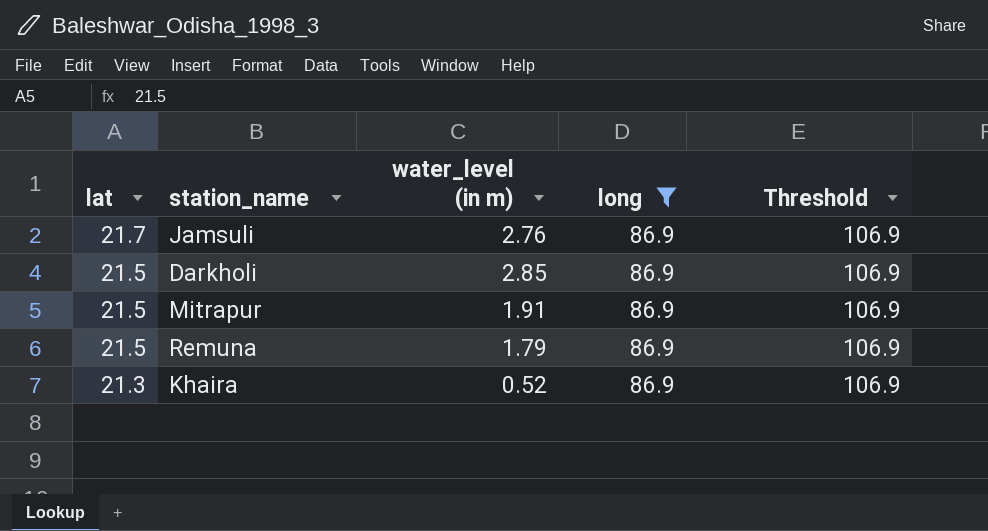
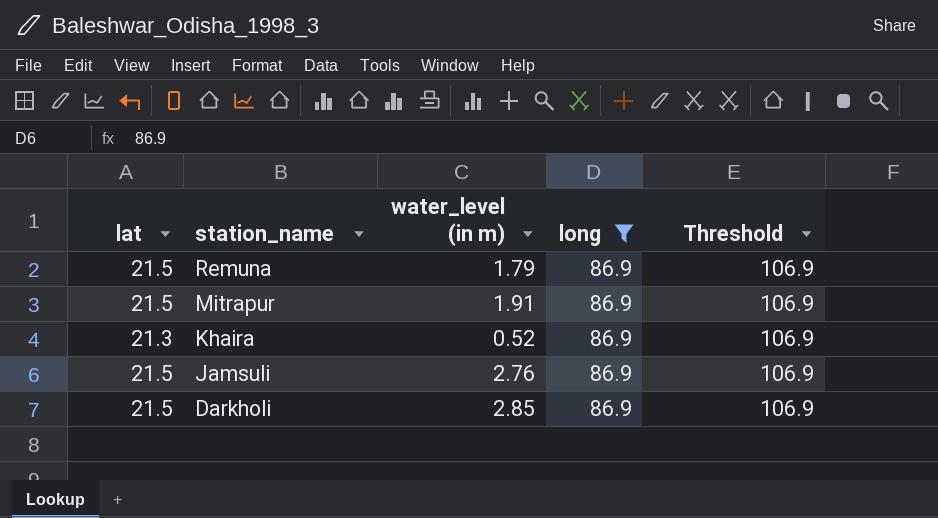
row order: lat descending -> station_name descending
Jamsuli | lat: 21.7 -> 21.5

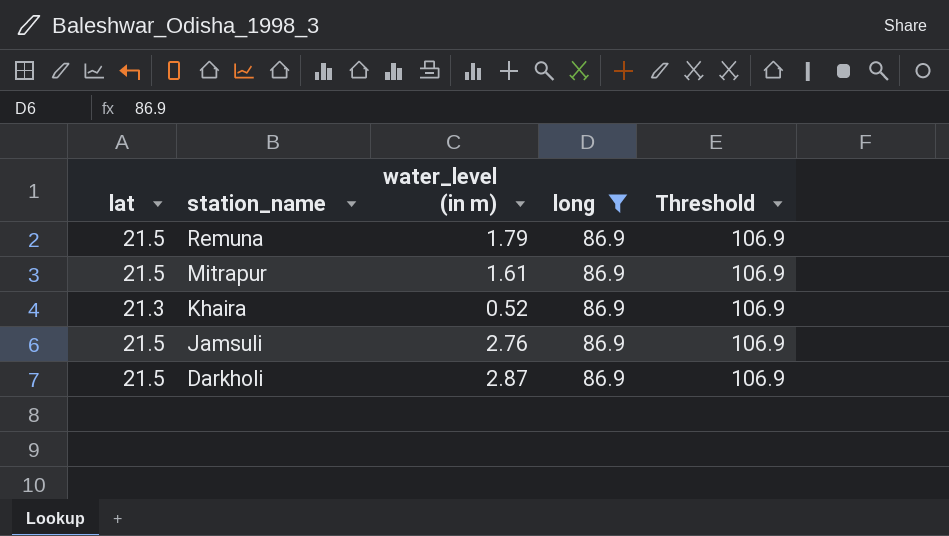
Mitrapur | water_level (in m): 1.91 -> 1.61
Darkholi | water_level (in m): 2.85 -> 2.87

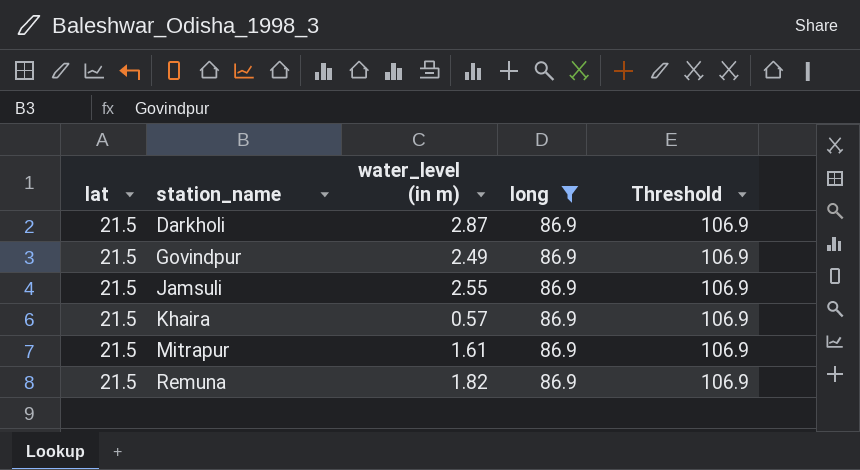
row order: station_name descending -> station_name ascending
row Govindpur: none -> 21.5 | 2.49 | 86.9 | 106.9
Jamsuli | water_level (in m): 2.76 -> 2.55
Khaira | lat: 21.3 -> 21.5
Khaira | water_level (in m): 0.52 -> 0.57
Remuna | water_level (in m): 1.79 -> 1.82

